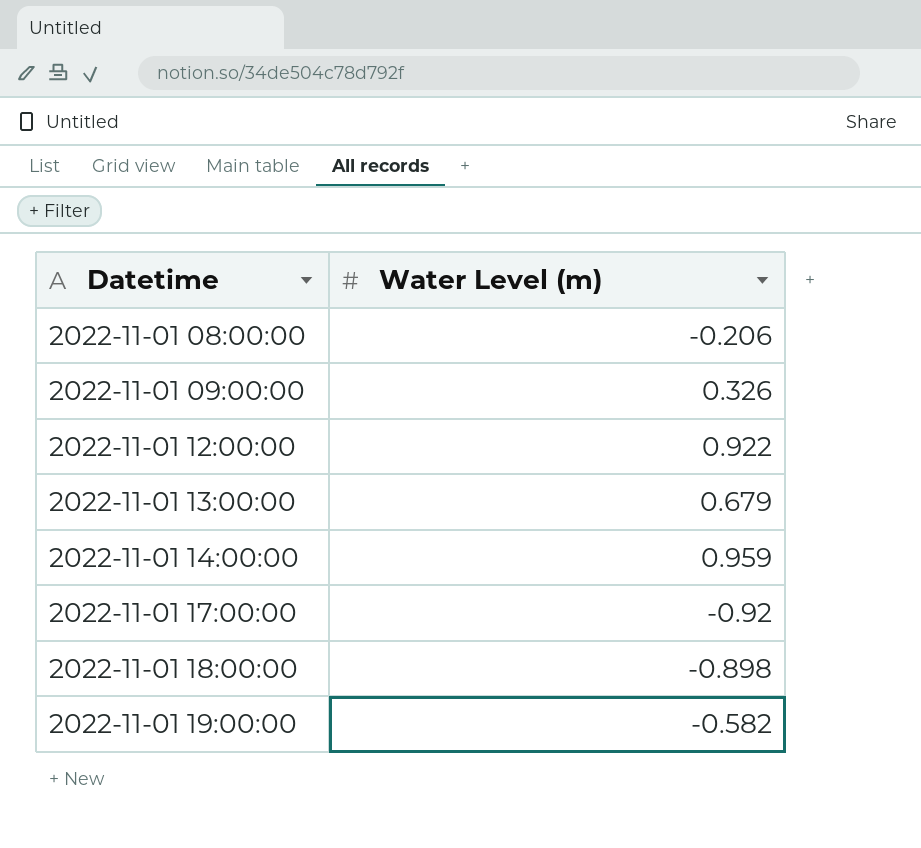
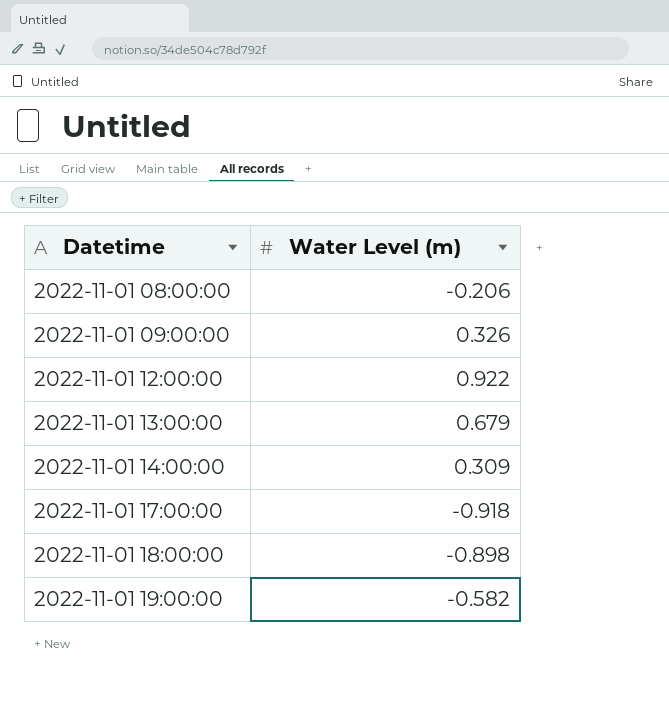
2022-11-01 14:00:00 | Water Level (m): 0.959 -> 0.309
2022-11-01 17:00:00 | Water Level (m): -0.92 -> -0.918

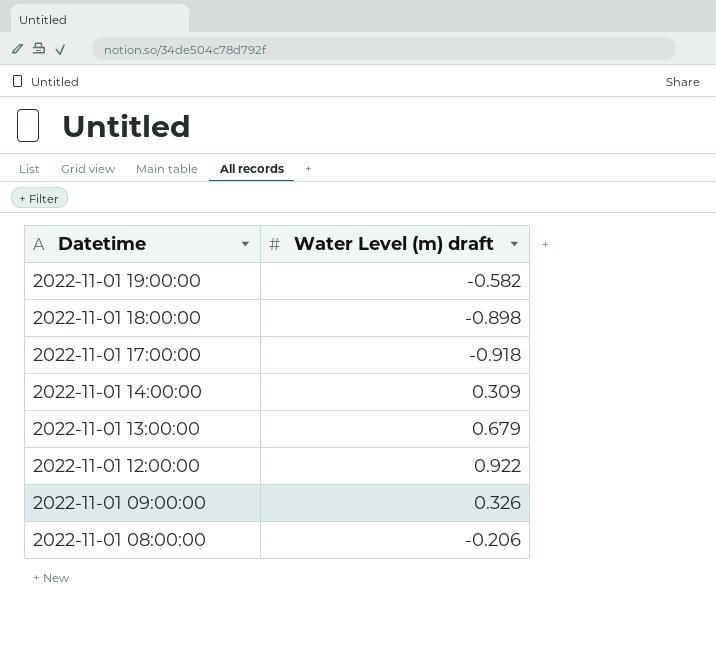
row order: Datetime ascending -> Datetime descending
column name: Water Level (m) -> Water Level (m) draft

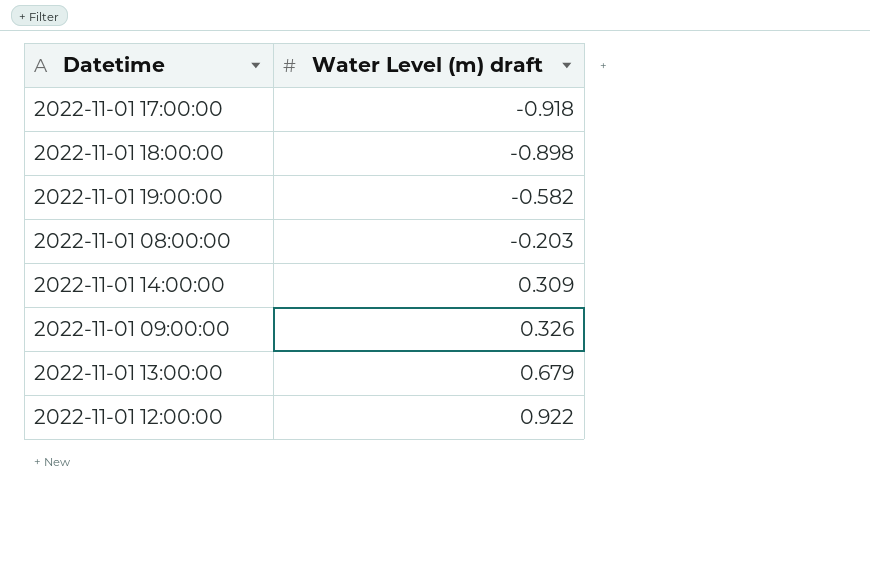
row order: Datetime descending -> Water Level (m) draft ascending
2022-11-01 08:00:00 | Water Level (m) draft: -0.206 -> -0.203

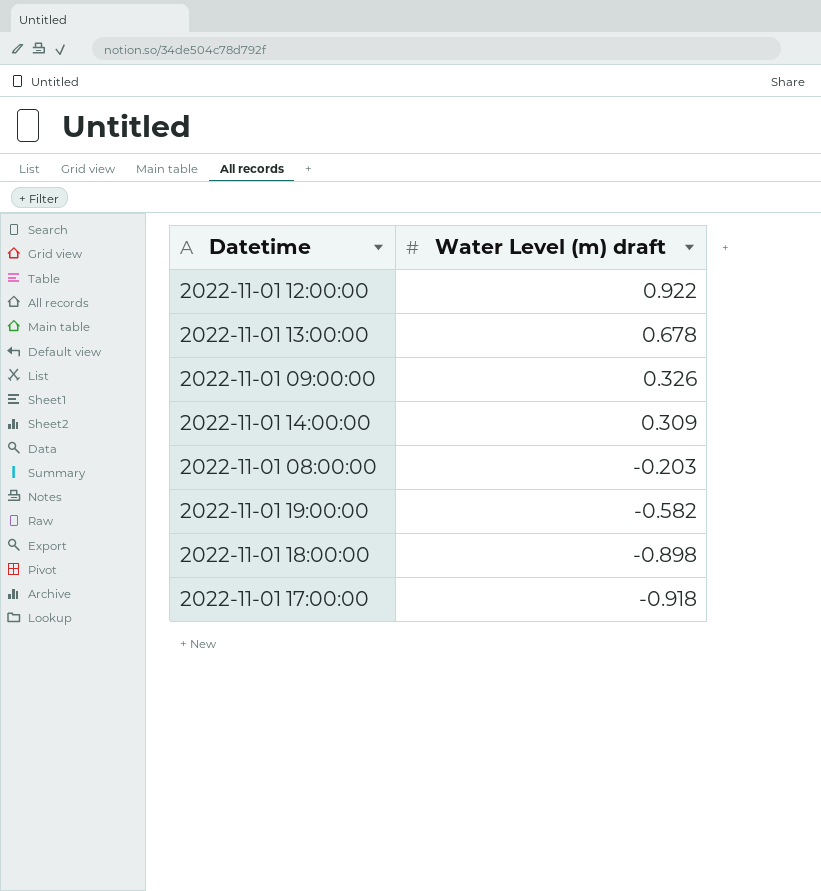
row order: Water Level (m) draft ascending -> Water Level (m) draft descending
2022-11-01 13:00:00 | Water Level (m) draft: 0.679 -> 0.678

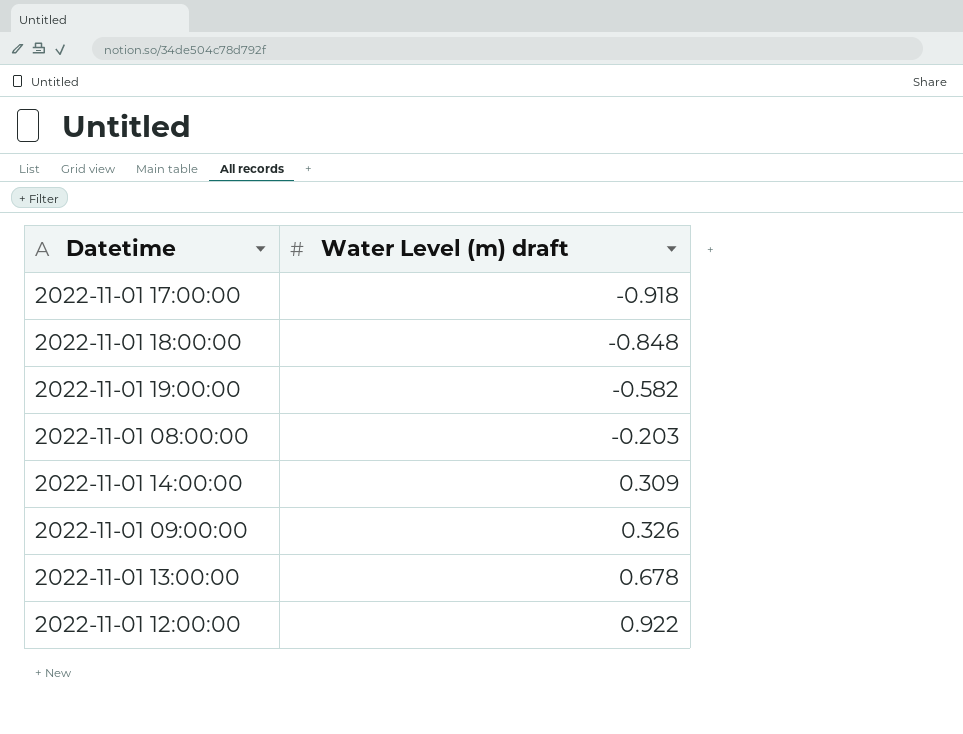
row order: Water Level (m) draft descending -> Water Level (m) draft ascending
2022-11-01 18:00:00 | Water Level (m) draft: -0.898 -> -0.848

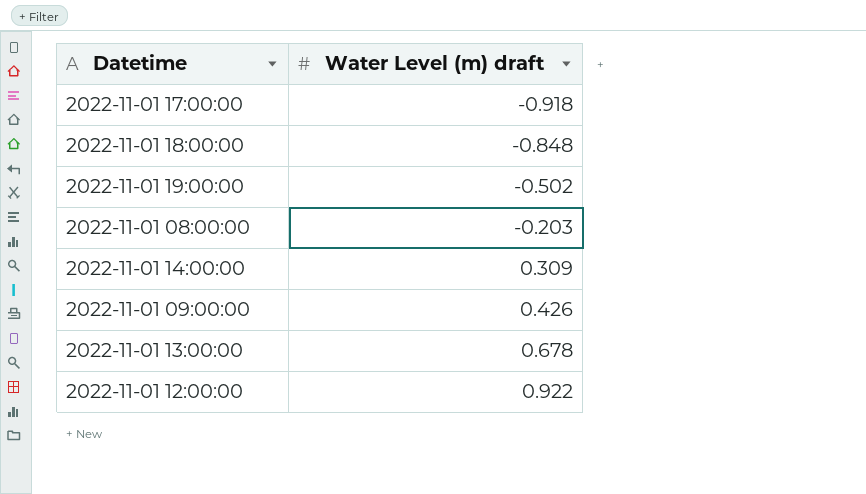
2022-11-01 19:00:00 | Water Level (m) draft: -0.582 -> -0.502
2022-11-01 09:00:00 | Water Level (m) draft: 0.326 -> 0.426

